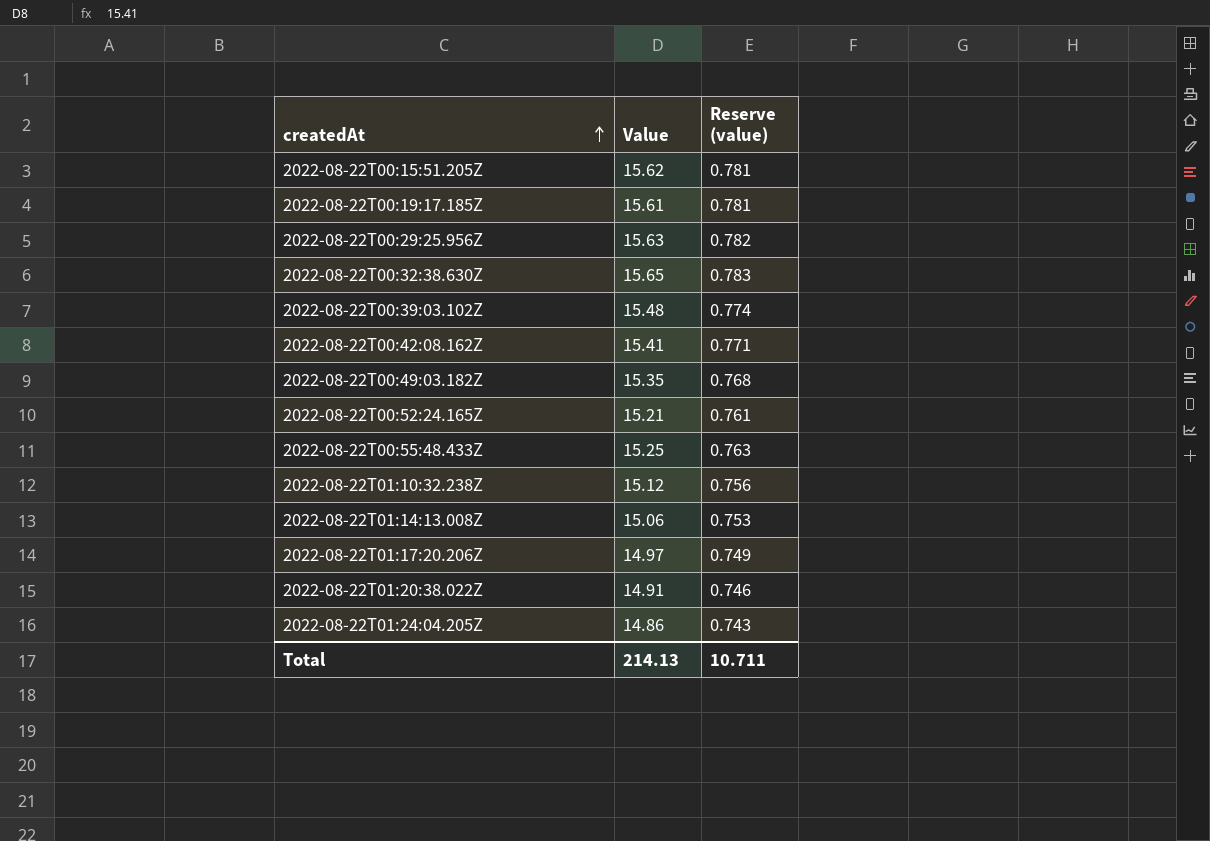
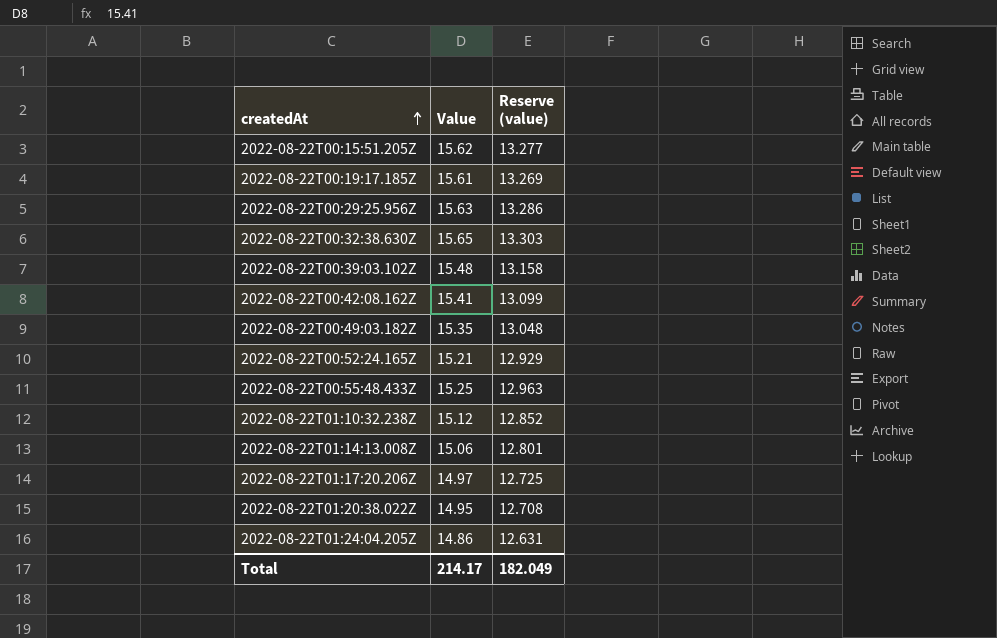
column Reserve (value) | formula: [Value] * 0.05 -> [Value] * 0.85
2022-08-22T01:20:38.022Z | Value: 14.91 -> 14.95
Total | Value: 214.13 -> 214.17
Total | Reserve (value): 10.711 -> 182.049

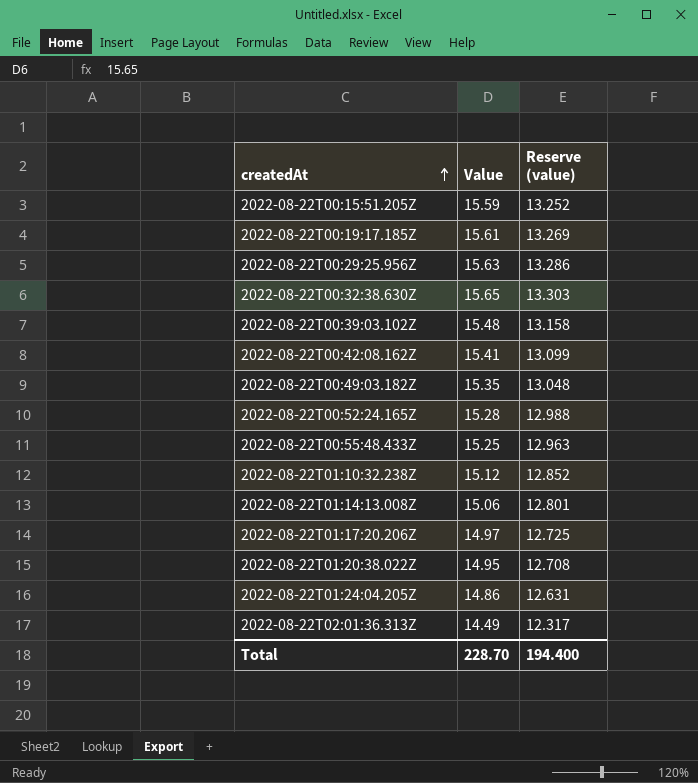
2022-08-22T00:15:51.205Z | Value: 15.62 -> 15.59
2022-08-22T00:15:51.205Z | Reserve (value): 13.277 -> 13.252
2022-08-22T00:52:24.165Z | Value: 15.21 -> 15.28
2022-08-22T00:52:24.165Z | Reserve (value): 12.929 -> 12.988
row 2022-08-22T02:01:36.313Z: none -> 14.49 | 12.317
Total | Value: 214.17 -> 228.70
Total | Reserve (value): 182.049 -> 194.400

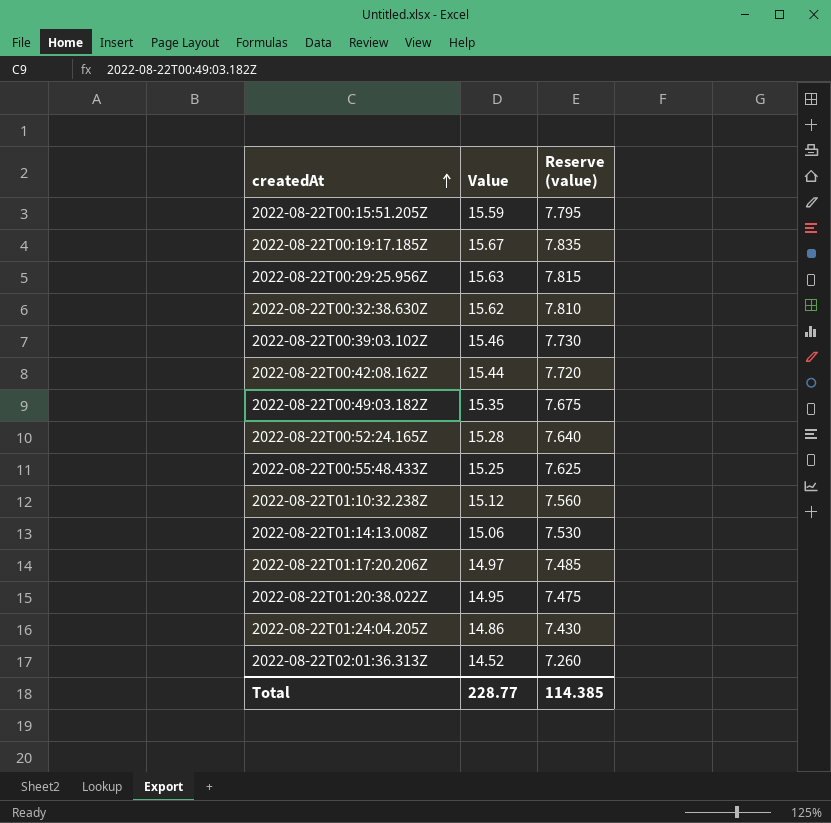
column Reserve (value) | formula: [Value] * 0.85 -> [Value] * 0.5
2022-08-22T00:19:17.185Z | Value: 15.61 -> 15.67
2022-08-22T00:32:38.630Z | Value: 15.65 -> 15.62
2022-08-22T00:39:03.102Z | Value: 15.48 -> 15.46
2022-08-22T00:42:08.162Z | Value: 15.41 -> 15.44
2022-08-22T02:01:36.313Z | Value: 14.49 -> 14.52
Total | Value: 228.70 -> 228.77
Total | Reserve (value): 194.400 -> 114.385

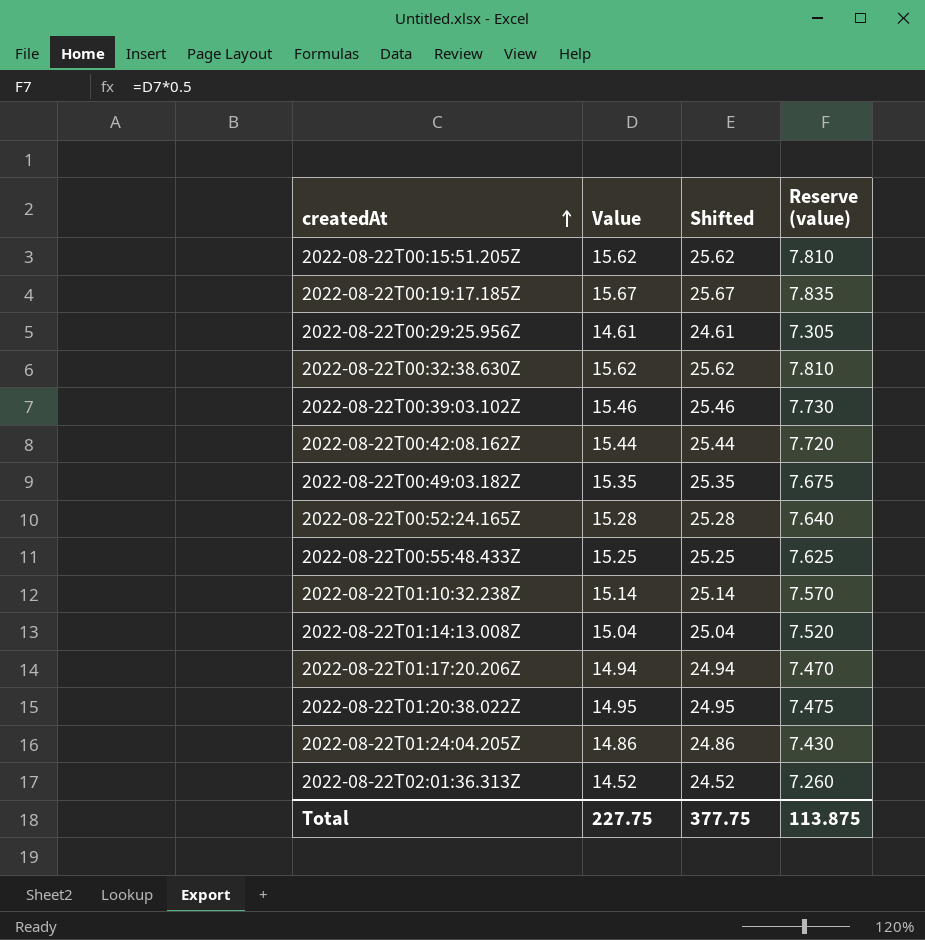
column Shifted | formula: none -> [Value] + 10
2022-08-22T00:15:51.205Z | Value: 15.59 -> 15.62
2022-08-22T00:15:51.205Z | Reserve (value): 7.795 -> 7.810
2022-08-22T00:29:25.956Z | Value: 15.63 -> 14.61
2022-08-22T00:29:25.956Z | Reserve (value): 7.815 -> 7.305
2022-08-22T01:10:32.238Z | Value: 15.12 -> 15.14
2022-08-22T01:10:32.238Z | Reserve (value): 7.560 -> 7.570
2022-08-22T01:14:13.008Z | Value: 15.06 -> 15.04
2022-08-22T01:14:13.008Z | Reserve (value): 7.530 -> 7.520
2022-08-22T01:17:20.206Z | Value: 14.97 -> 14.94
2022-08-22T01:17:20.206Z | Reserve (value): 7.485 -> 7.470
Total | Value: 228.77 -> 227.75
Total | Reserve (value): 114.385 -> 113.875

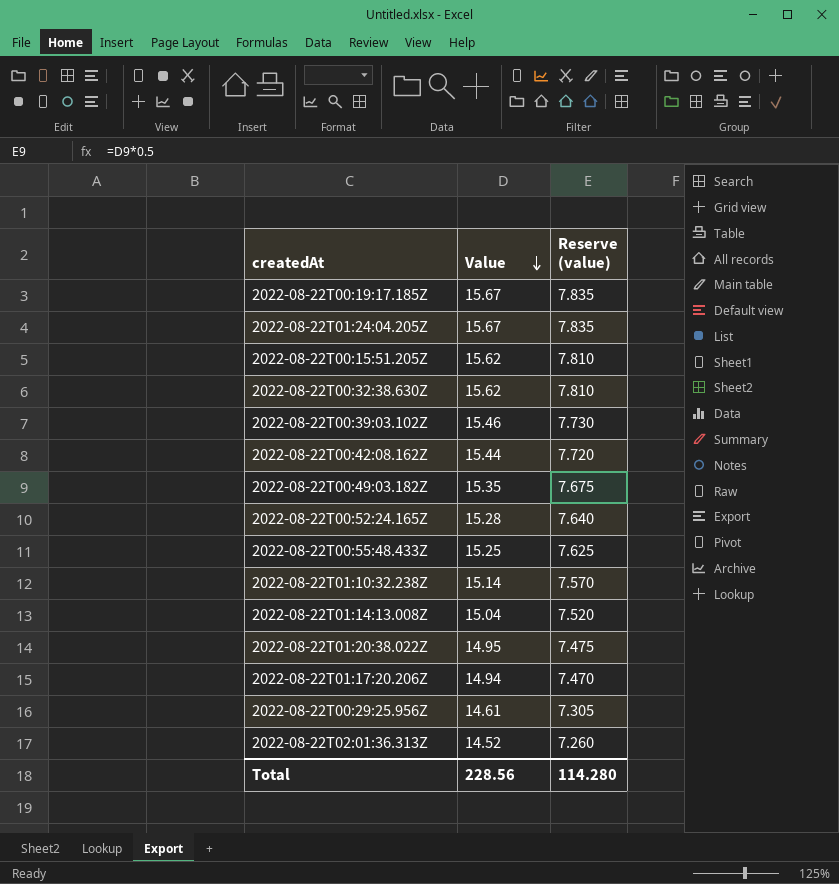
row order: createdAt ascending -> Value descending
column Shifted | formula: [Value] + 10 -> none
2022-08-22T01:24:04.205Z | Value: 14.86 -> 15.67
2022-08-22T01:24:04.205Z | Reserve (value): 7.430 -> 7.835
Total | Value: 227.75 -> 228.56
Total | Reserve (value): 113.875 -> 114.280

